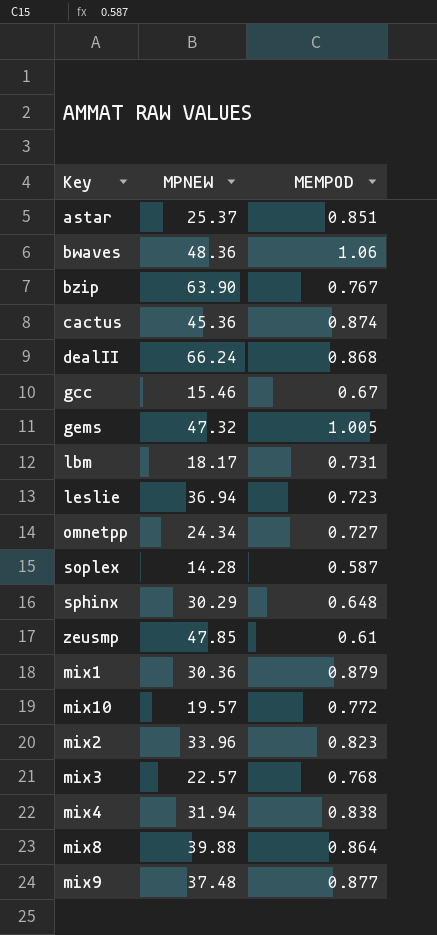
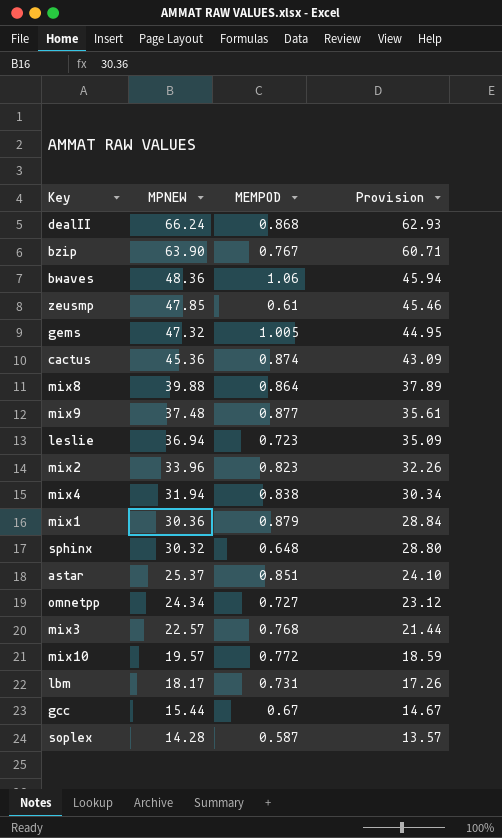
row order: none -> MPNEW descending
column Provision | formula: none -> [MPNEW] * 0.95
sphinx | MPNEW: 30.29 -> 30.32
gcc | MPNEW: 15.46 -> 15.44

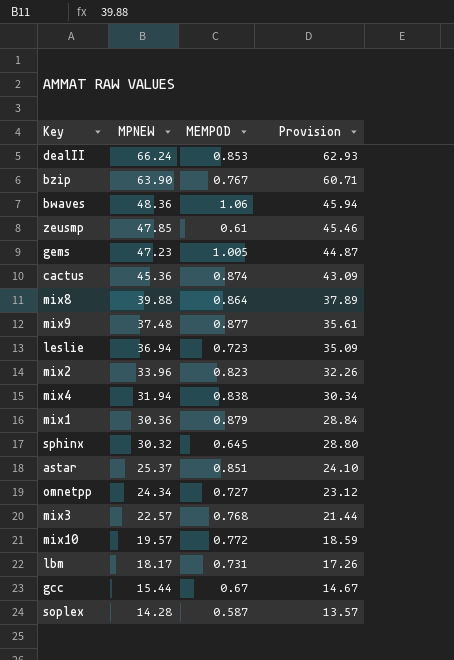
dealII | MEMPOD: 0.868 -> 0.853
gems | MPNEW: 47.32 -> 47.23
gems | Provision: 44.95 -> 44.87
sphinx | MEMPOD: 0.648 -> 0.645

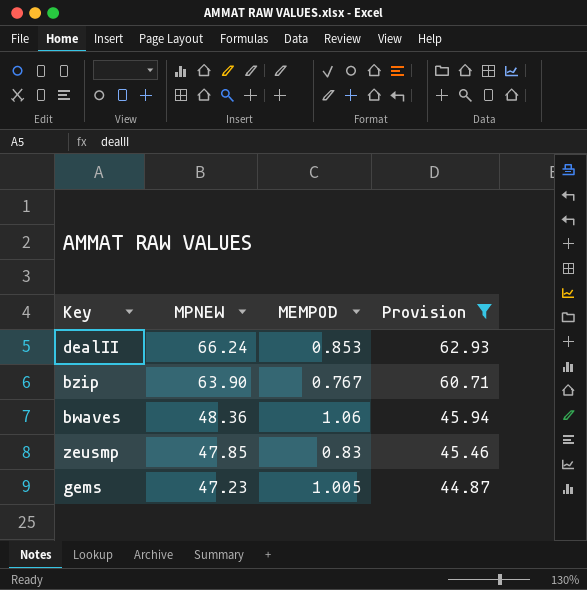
filter: none -> Provision >= 44.87
zeusmp | MEMPOD: 0.61 -> 0.83

